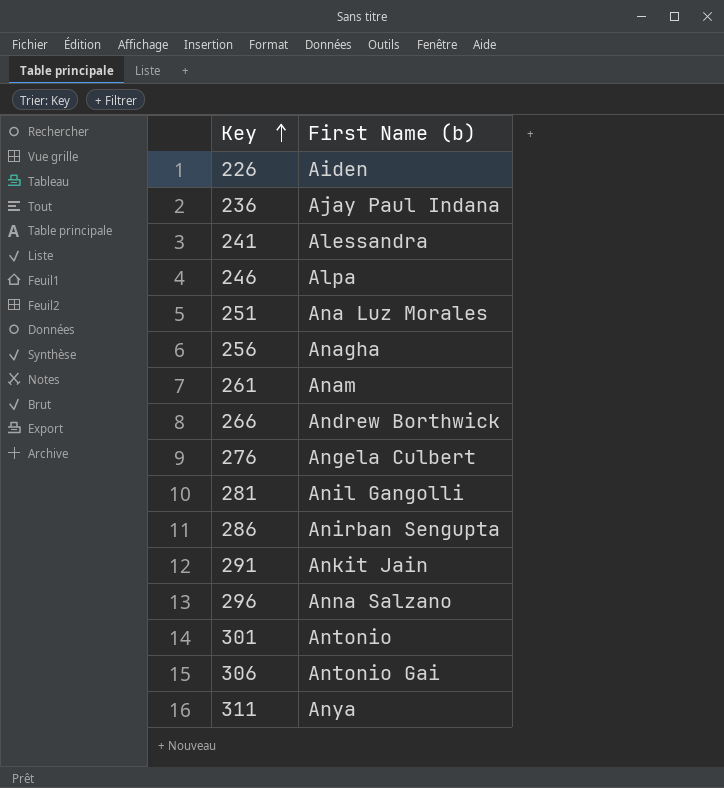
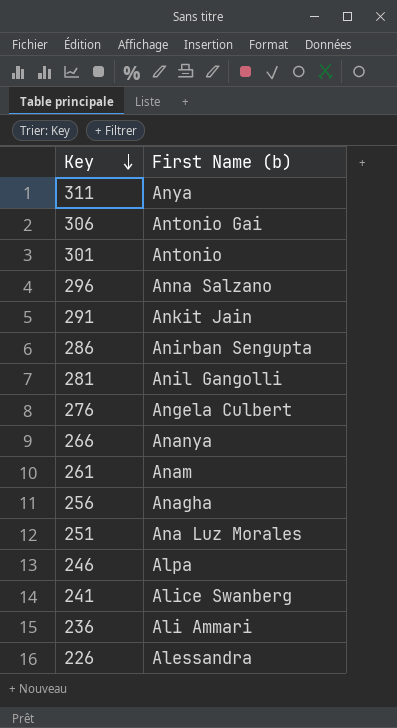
row order: Key ascending -> Key descending
266 | First Name (b): Andrew Borthwick -> Ananya
241 | First Name (b): Alessandra -> Alice Swanberg
236 | First Name (b): Ajay Paul Indana -> Ali Ammari
226 | First Name (b): Aiden -> Alessandra

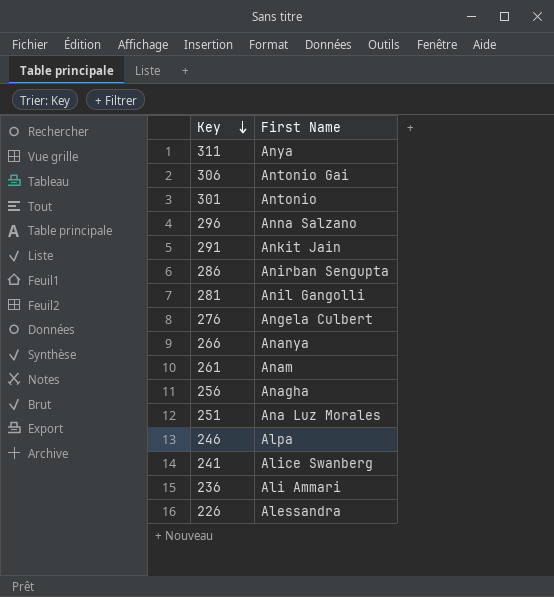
column name: First Name (b) -> First Name

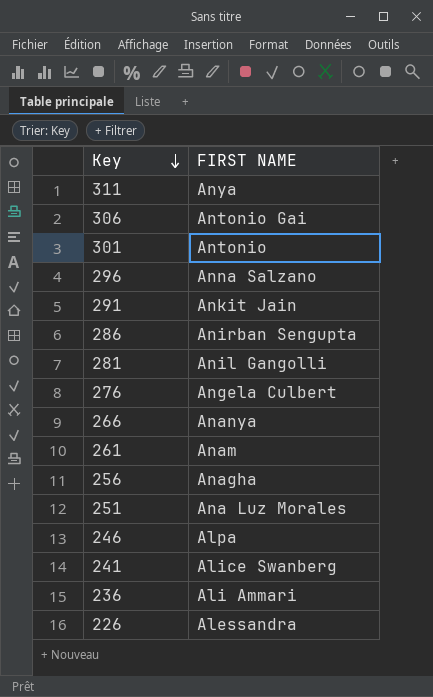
column name: First Name -> FIRST NAME

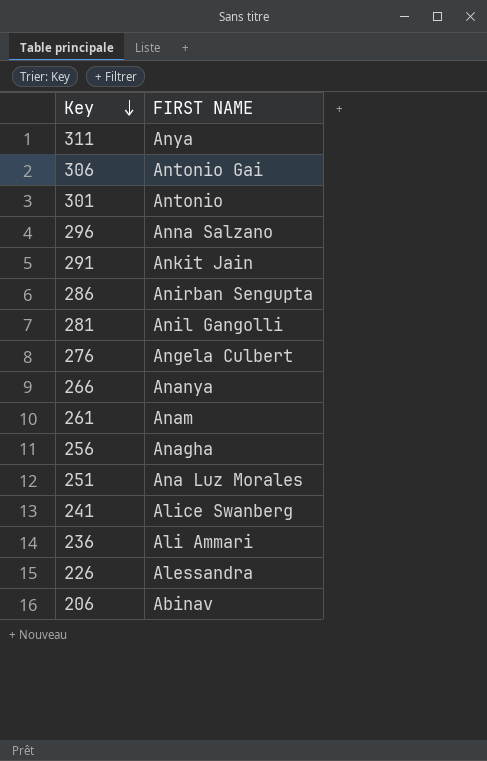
row 246: Alpa -> none
row 206: none -> Abinav

